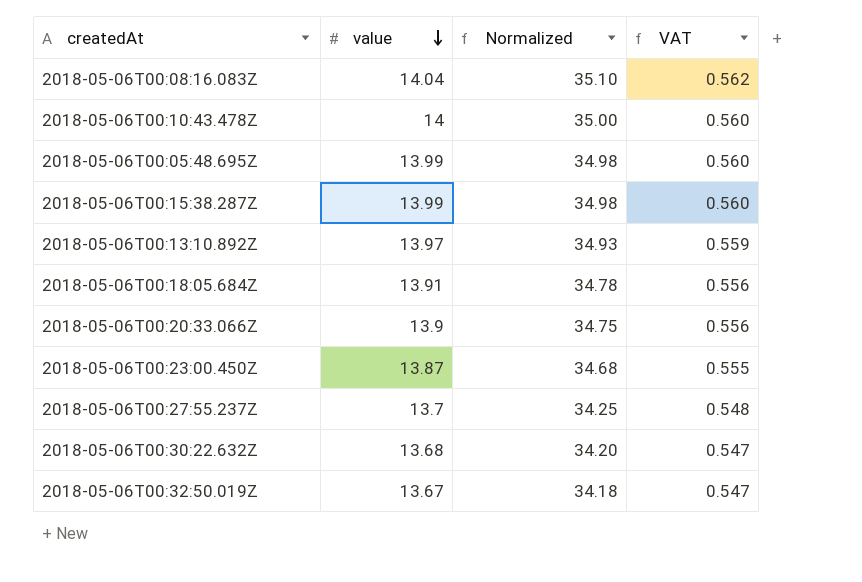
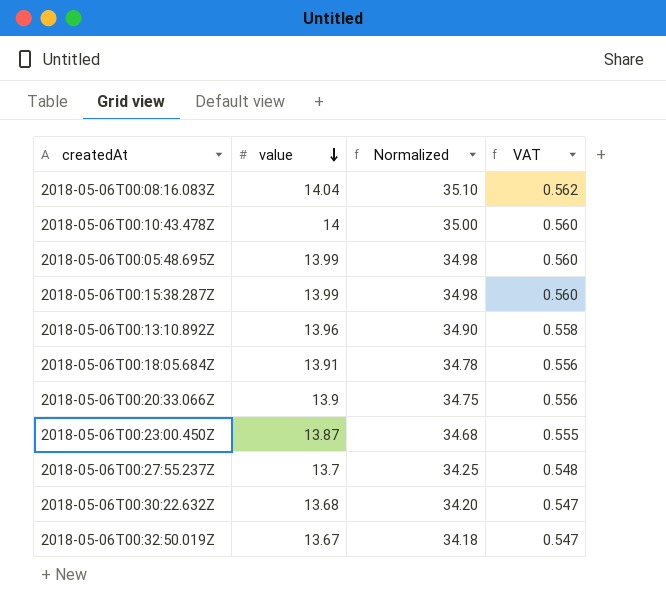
2018-05-06T00:13:10.892Z | value: 13.97 -> 13.96
2018-05-06T00:13:10.892Z | Normalized: 34.93 -> 34.90
2018-05-06T00:13:10.892Z | VAT: 0.559 -> 0.558

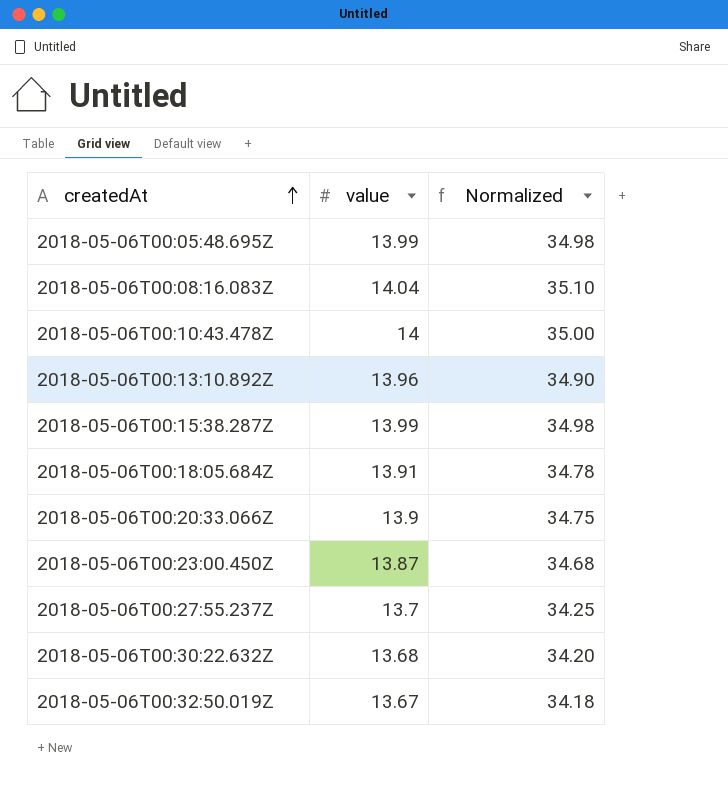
row order: value descending -> createdAt ascending
column VAT | formula: [value] * 0.04 -> none

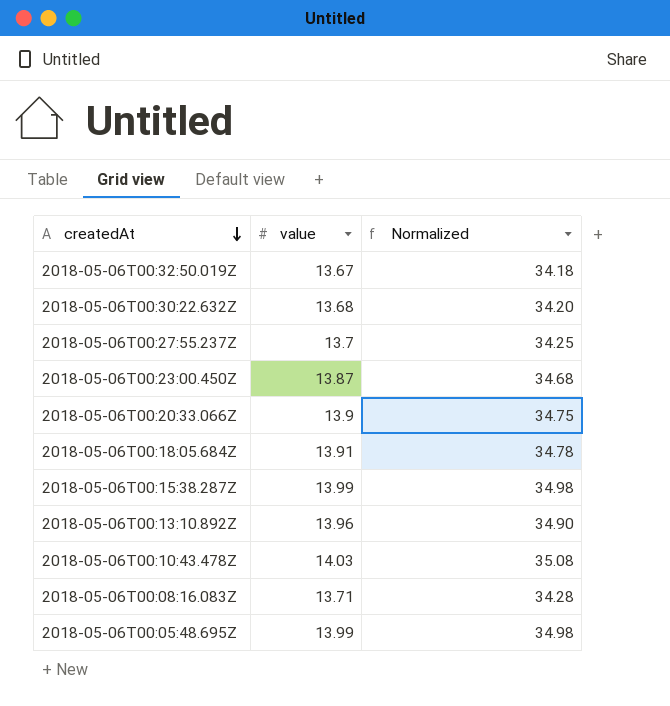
row order: createdAt ascending -> createdAt descending
2018-05-06T00:10:43.478Z | value: 14 -> 14.03
2018-05-06T00:10:43.478Z | Normalized: 35.00 -> 35.08
2018-05-06T00:08:16.083Z | value: 14.04 -> 13.71
2018-05-06T00:08:16.083Z | Normalized: 35.10 -> 34.28

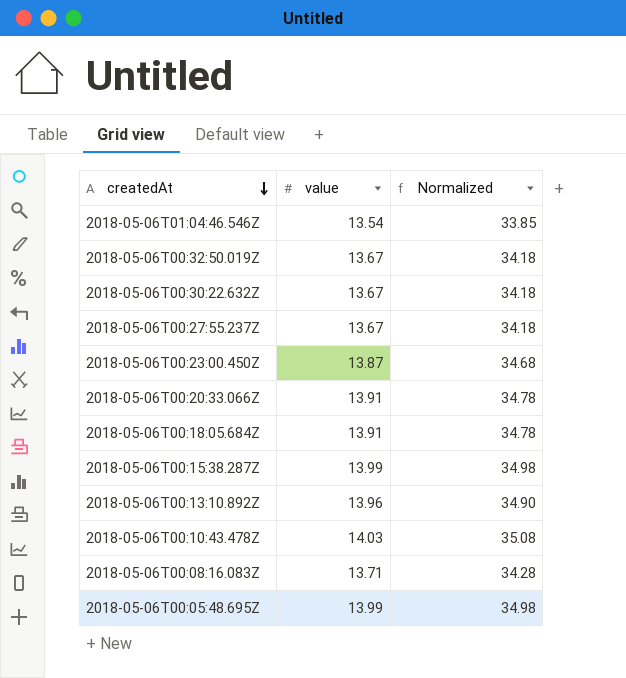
row 2018-05-06T01:04:46.546Z: none -> 13.54 | 33.85
2018-05-06T00:30:22.632Z | value: 13.68 -> 13.67
2018-05-06T00:30:22.632Z | Normalized: 34.20 -> 34.18
2018-05-06T00:27:55.237Z | value: 13.7 -> 13.67
2018-05-06T00:27:55.237Z | Normalized: 34.25 -> 34.18
2018-05-06T00:20:33.066Z | value: 13.9 -> 13.91
2018-05-06T00:20:33.066Z | Normalized: 34.75 -> 34.78

